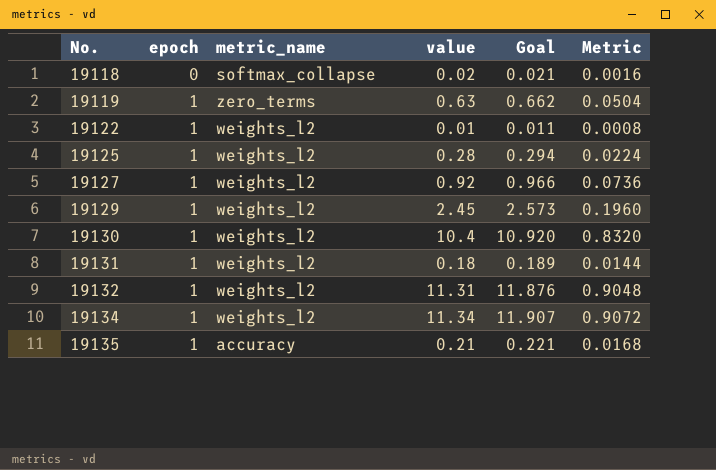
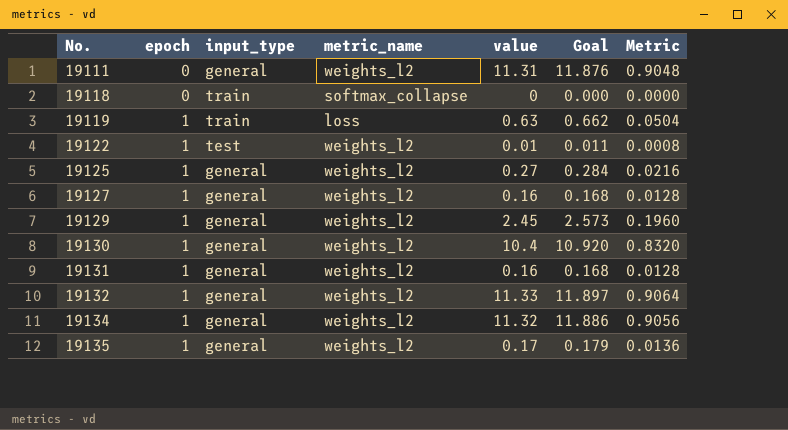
column input_type | position: none -> 3
row 19111: none -> 0 | general | weights_l2 | 11.31 | 11.876 | 0.9048
19118 | value: 0.02 -> 0
19118 | Goal: 0.021 -> 0.000
19118 | Metric: 0.0016 -> 0.0000
19119 | metric_name: zero_terms -> loss
19125 | value: 0.28 -> 0.27
19125 | Goal: 0.294 -> 0.284
19125 | Metric: 0.0224 -> 0.0216
19127 | value: 0.92 -> 0.16
19127 | Goal: 0.966 -> 0.168
19127 | Metric: 0.0736 -> 0.0128
19131 | value: 0.18 -> 0.16
19131 | Goal: 0.189 -> 0.168
19131 | Metric: 0.0144 -> 0.0128
19132 | value: 11.31 -> 11.33
19132 | Goal: 11.876 -> 11.897
19132 | Metric: 0.9048 -> 0.9064
19134 | value: 11.34 -> 11.32
19134 | Goal: 11.907 -> 11.886
19134 | Metric: 0.9072 -> 0.9056
19135 | metric_name: accuracy -> weights_l2
19135 | value: 0.21 -> 0.17
19135 | Goal: 0.221 -> 0.179
19135 | Metric: 0.0168 -> 0.0136

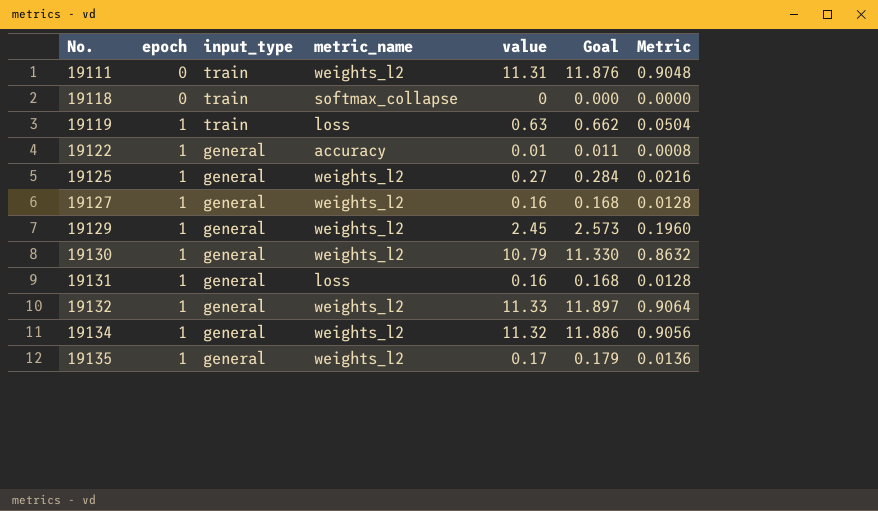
19111 | input_type: general -> train
19122 | input_type: test -> general
19122 | metric_name: weights_l2 -> accuracy
19130 | value: 10.4 -> 10.79
19130 | Goal: 10.920 -> 11.330
19130 | Metric: 0.8320 -> 0.8632
19131 | metric_name: weights_l2 -> loss

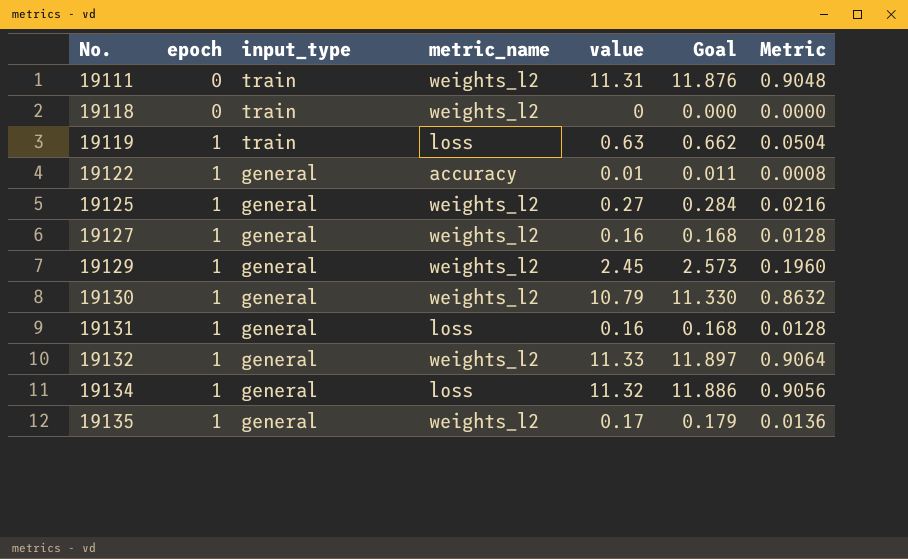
19118 | metric_name: softmax_collapse -> weights_l2
19134 | metric_name: weights_l2 -> loss

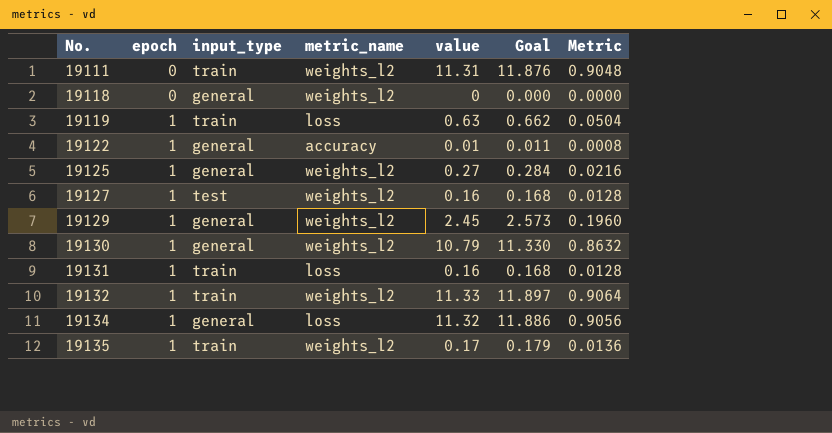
19118 | input_type: train -> general
19127 | input_type: general -> test
19131 | input_type: general -> train
19132 | input_type: general -> train
19135 | input_type: general -> train

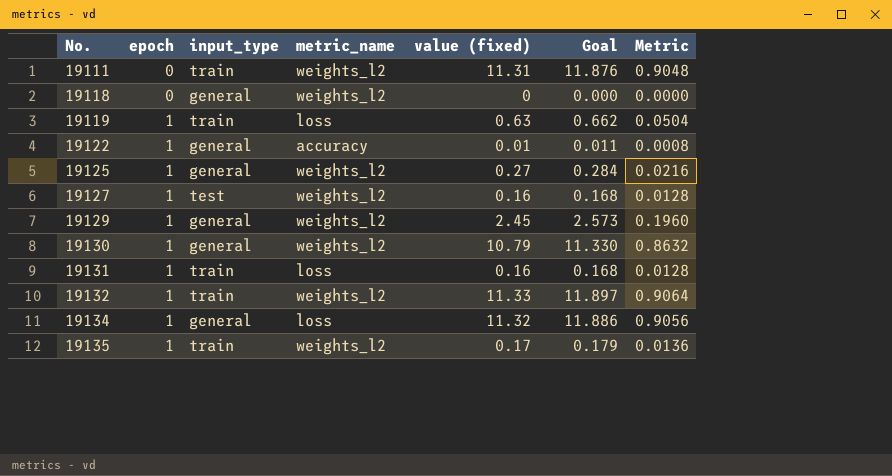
column name: value -> value (fixed)

